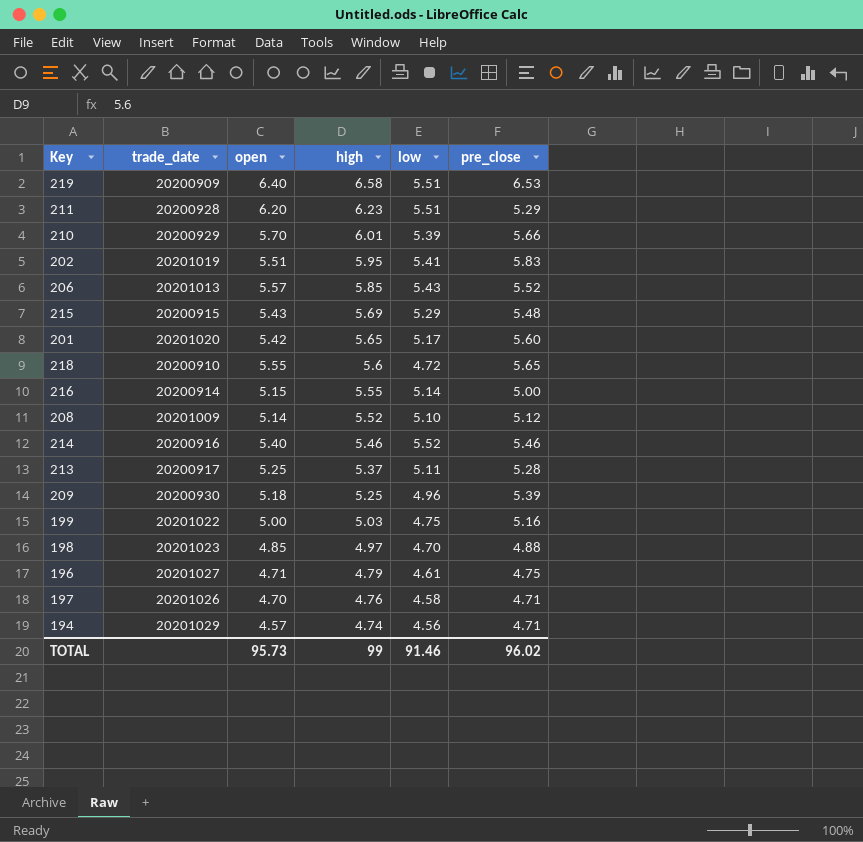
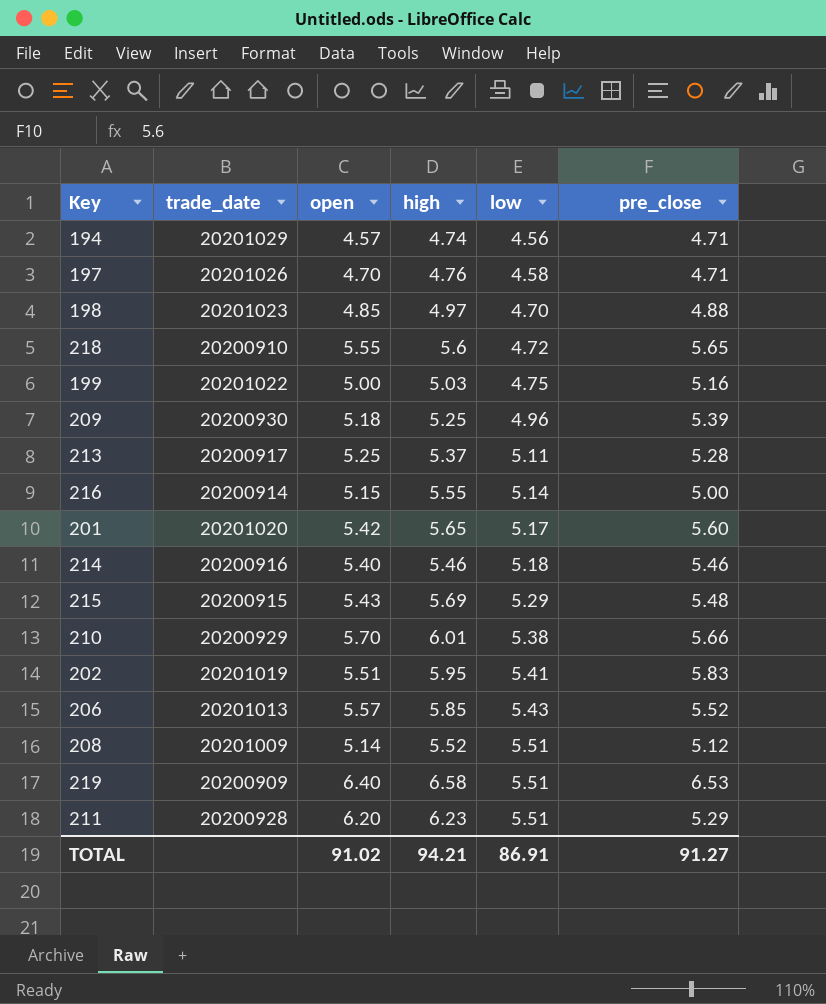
row order: high descending -> low ascending
row 196: 20201027 | 4.71 | 4.79 | 4.61 | 4.75 -> none
214 | low: 5.52 -> 5.18
210 | low: 5.39 -> 5.38
208 | low: 5.10 -> 5.51
TOTAL | open: 95.73 -> 91.02
TOTAL | high: 99 -> 94.21
TOTAL | low: 91.46 -> 86.91
TOTAL | pre_close: 96.02 -> 91.27

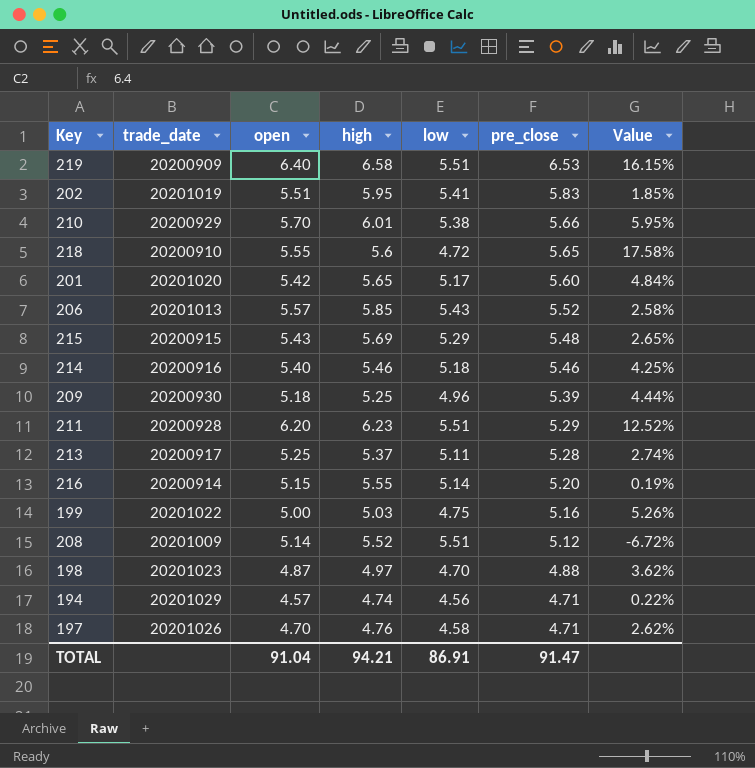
row order: low ascending -> pre_close descending
column Value | formula: none -> ([open] - [low]) / [low]
216 | pre_close: 5.00 -> 5.20
198 | open: 4.85 -> 4.87
TOTAL | open: 91.02 -> 91.04
TOTAL | pre_close: 91.27 -> 91.47

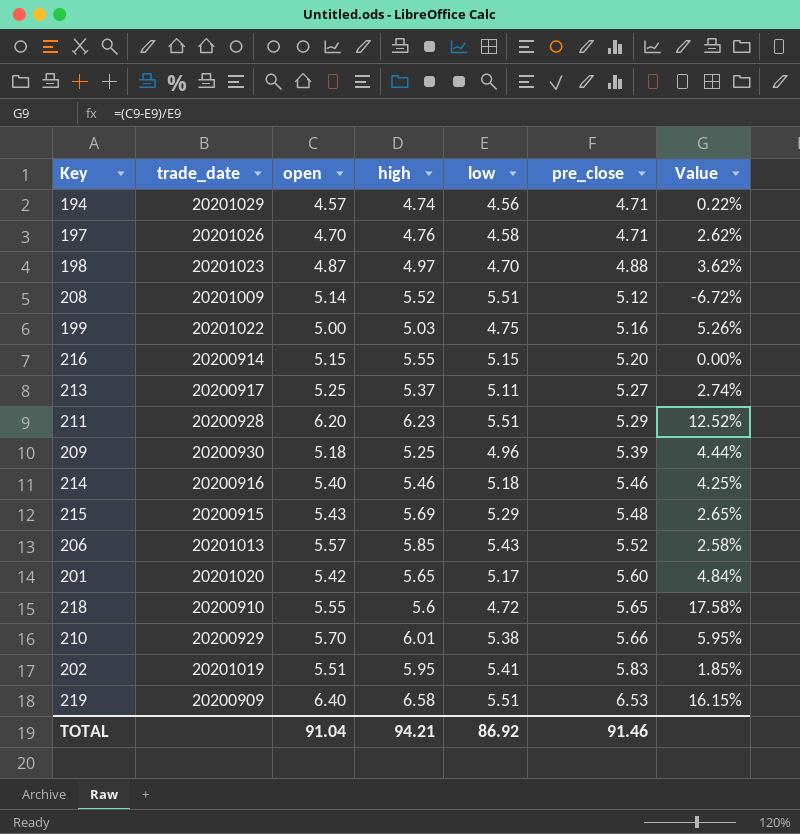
row order: pre_close descending -> pre_close ascending
216 | low: 5.14 -> 5.15
216 | Value: 0.19% -> 0.00%
213 | pre_close: 5.28 -> 5.27
TOTAL | low: 86.91 -> 86.92
TOTAL | pre_close: 91.47 -> 91.46

